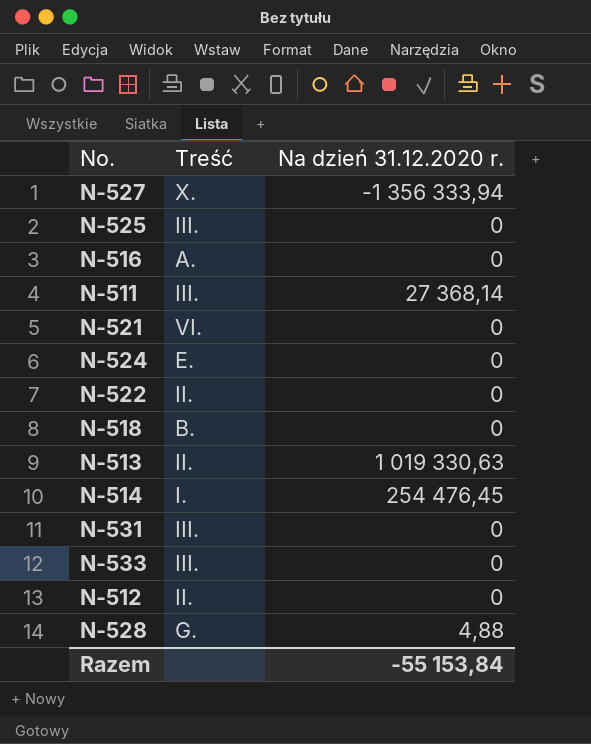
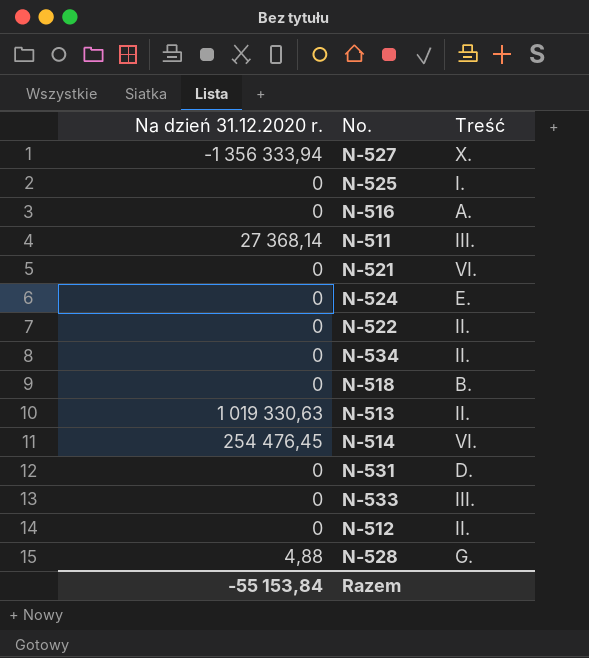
column Na dzień 31.12.2020 r. | position: 3 -> 1
N-525 | Treść: III. -> I.
row N-534: none -> 0 | II.
N-514 | Treść: I. -> VI.
N-531 | Treść: III. -> D.

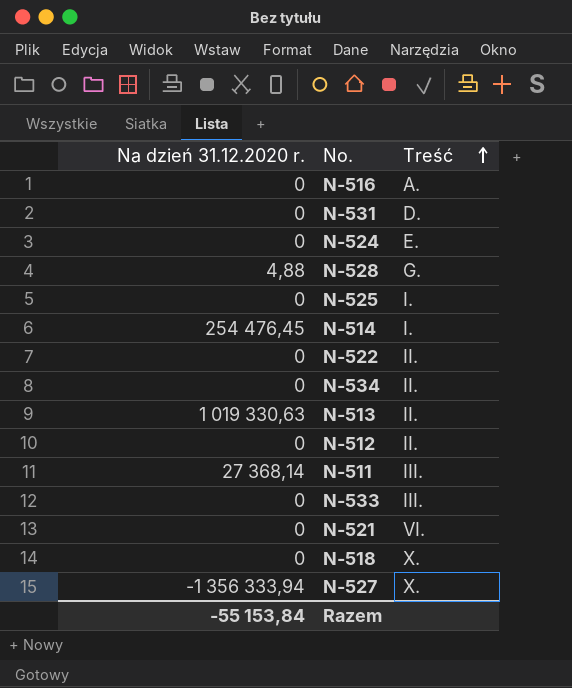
row order: none -> Treść ascending
N-514 | Treść: VI. -> I.
N-518 | Treść: B. -> X.

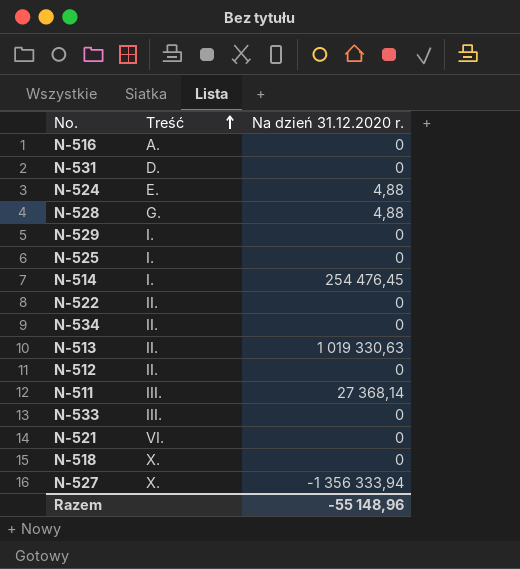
column Na dzień 31.12.2020 r. | position: 1 -> 3
N-524 | Na dzień 31.12.2020 r.: 0 -> 4,88
row N-529: none -> I. | 0
Razem | Na dzień 31.12.2020 r.: -55 153,84 -> -55 148,96

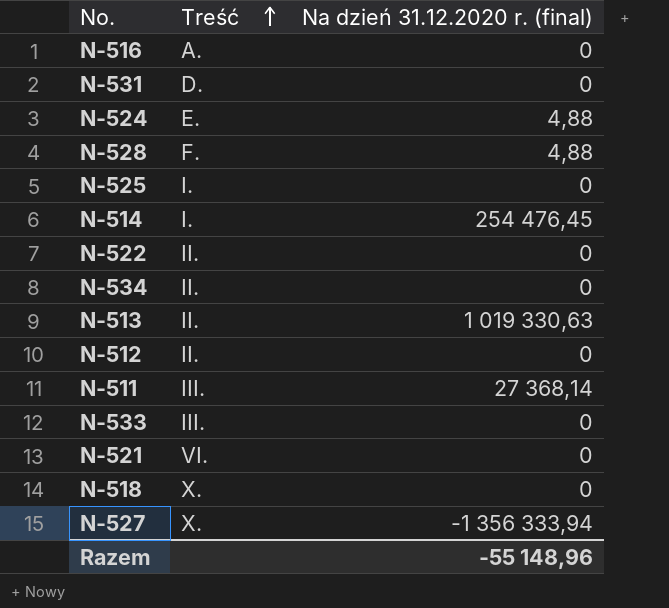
column name: Na dzień 31.12.2020 r. -> Na dzień 31.12.2020 r. (final)
row N-529: I. | 0 -> none
N-528 | Treść: G. -> F.

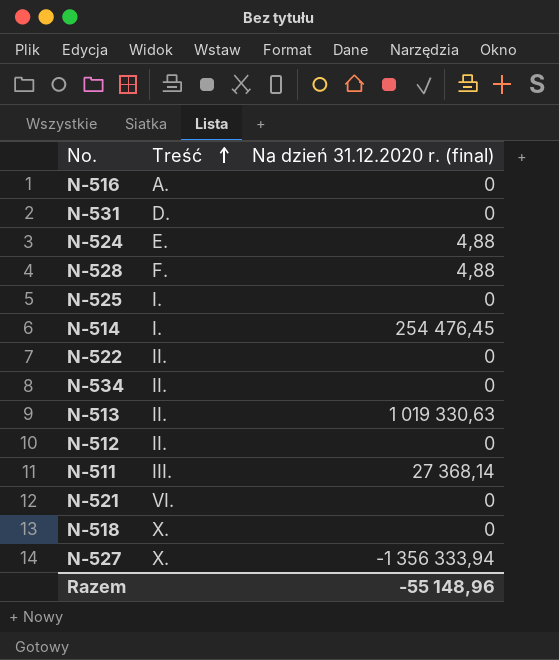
row N-533: III. | 0 -> none

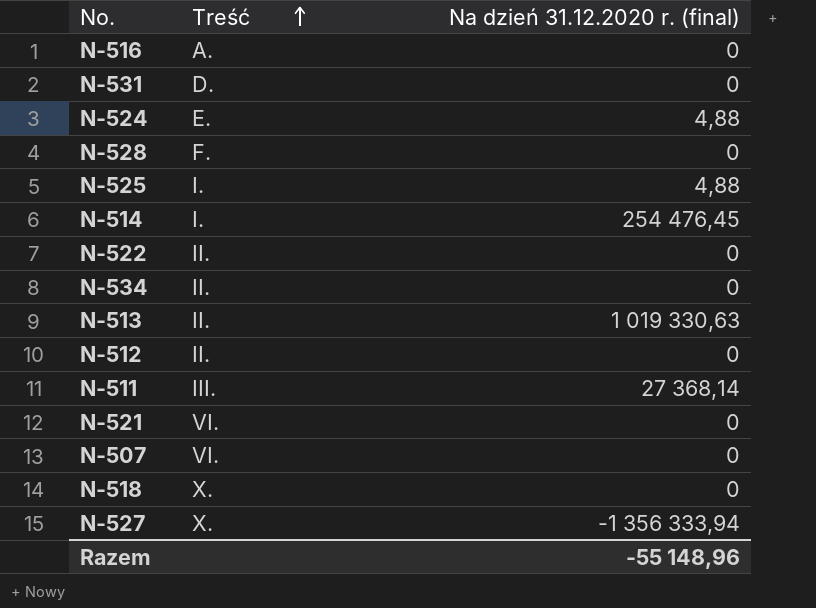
N-528 | Na dzień 31.12.2020 r. (final): 4,88 -> 0
N-525 | Na dzień 31.12.2020 r. (final): 0 -> 4,88
row N-507: none -> VI. | 0

